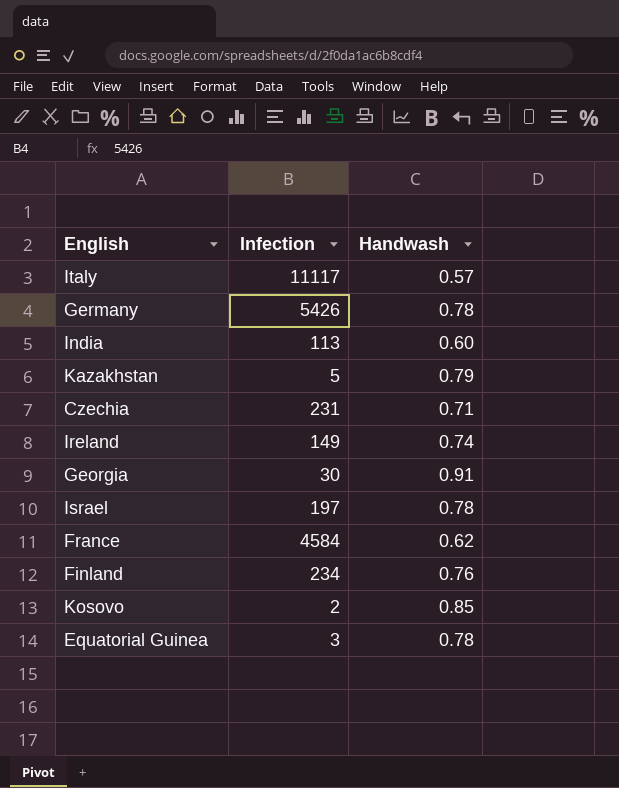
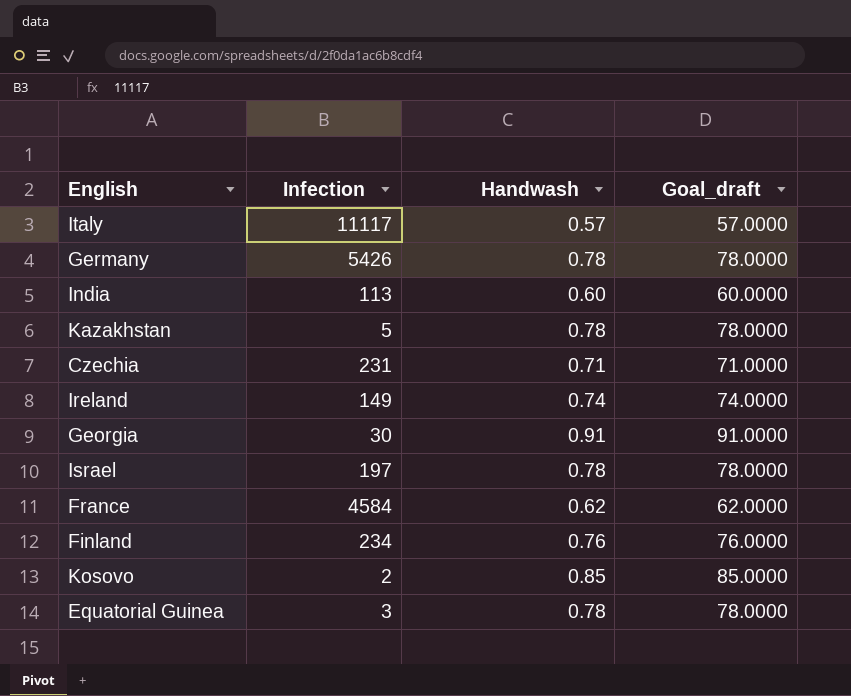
column Goal_draft | formula: none -> [Handwash] * 100
Kazakhstan | Handwash: 0.79 -> 0.78

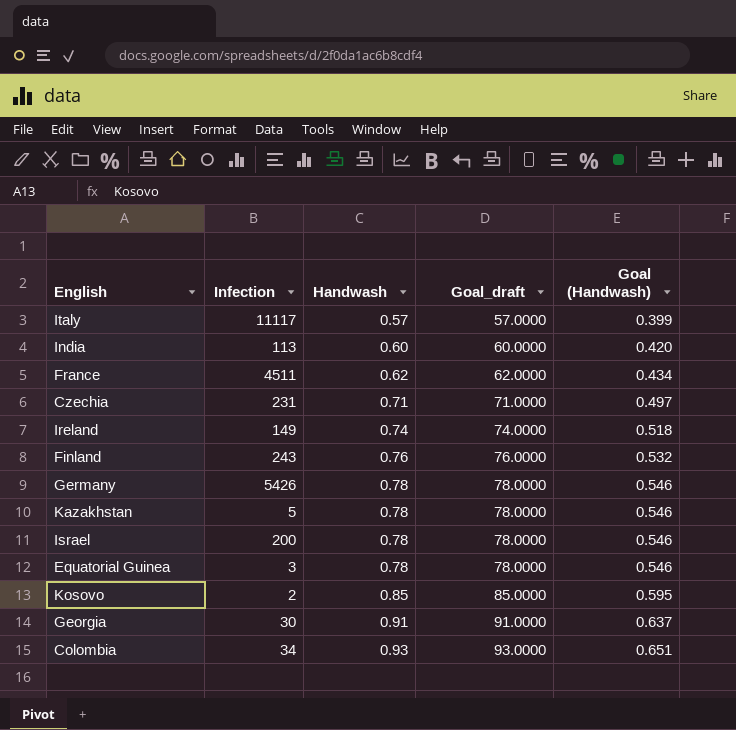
row order: none -> Handwash ascending
column Goal (Handwash) | formula: none -> [Handwash] * 0.7
France | Infection: 4584 -> 4511
Finland | Infection: 234 -> 243
Israel | Infection: 197 -> 200
row Colombia: none -> 34 | 0.93 | 93.0000 | 0.651

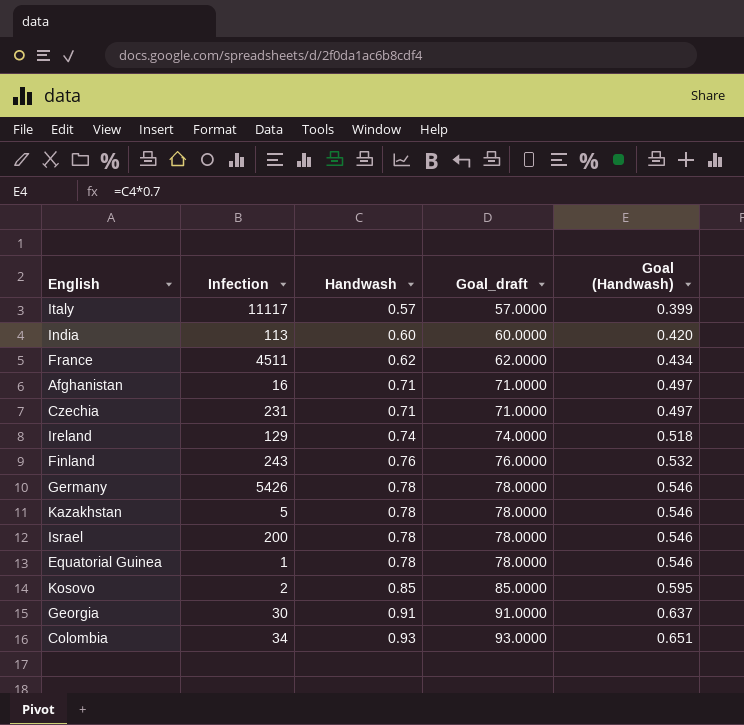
row Afghanistan: none -> 16 | 0.71 | 71.0000 | 0.497
Ireland | Infection: 149 -> 129
Equatorial Guinea | Infection: 3 -> 1

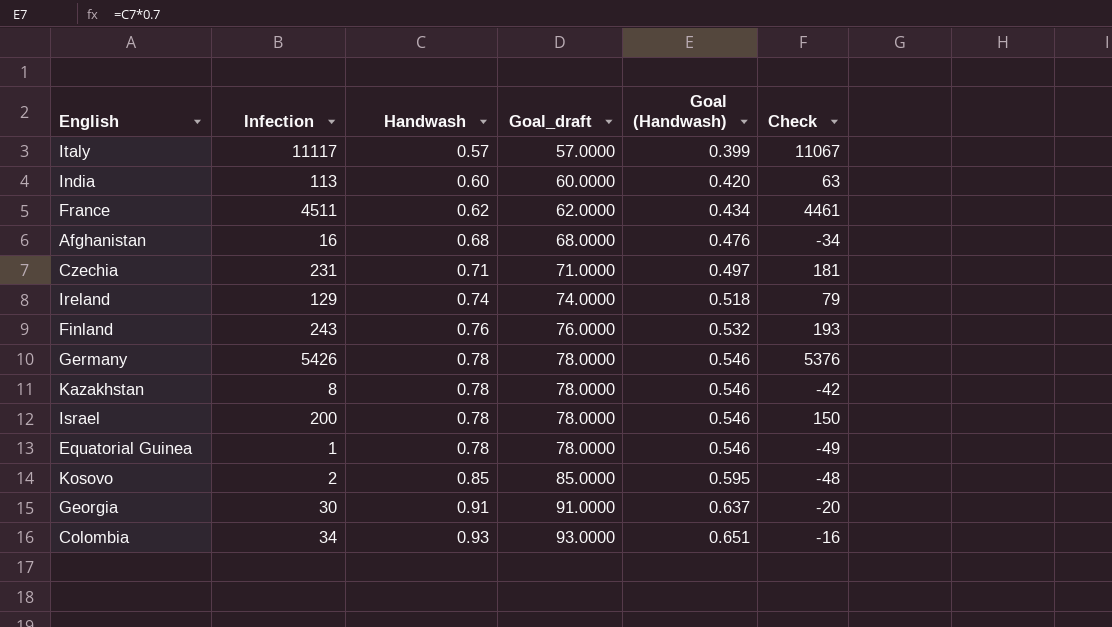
column Check | formula: none -> [Infection] - 50
Afghanistan | Handwash: 0.71 -> 0.68
Afghanistan | Goal_draft: 71.0000 -> 68.0000
Afghanistan | Goal (Handwash): 0.497 -> 0.476
Kazakhstan | Infection: 5 -> 8

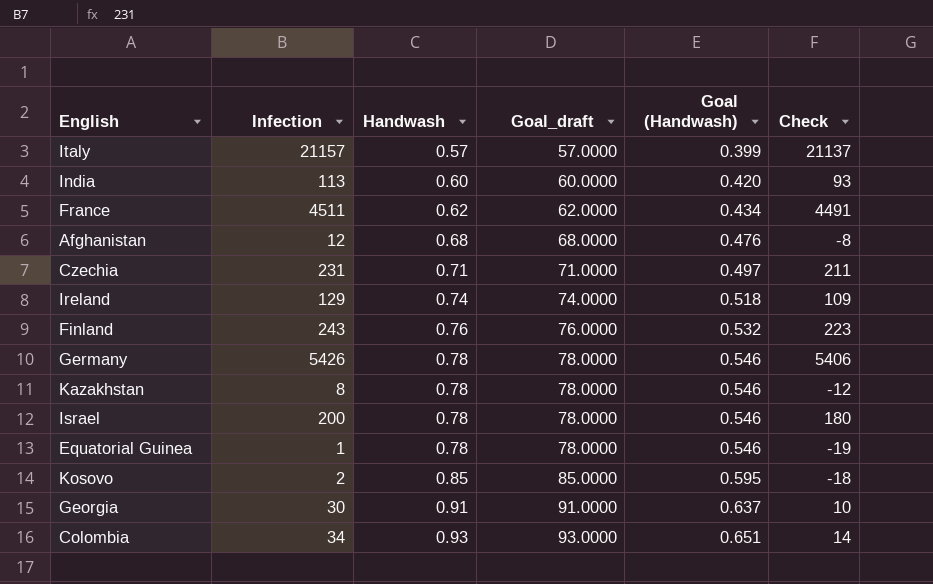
column Check | formula: [Infection] - 50 -> [Infection] - 20
Italy | Infection: 11117 -> 21157
Afghanistan | Infection: 16 -> 12

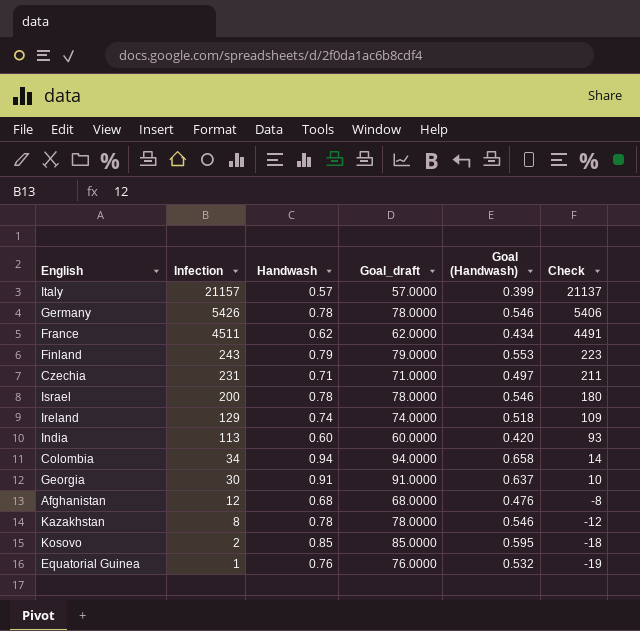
row order: Handwash ascending -> Infection descending
Finland | Handwash: 0.76 -> 0.79
Finland | Goal_draft: 76.0000 -> 79.0000
Finland | Goal (Handwash): 0.532 -> 0.553
Colombia | Handwash: 0.93 -> 0.94
Colombia | Goal_draft: 93.0000 -> 94.0000
Colombia | Goal (Handwash): 0.651 -> 0.658
Equatorial Guinea | Handwash: 0.78 -> 0.76
Equatorial Guinea | Goal_draft: 78.0000 -> 76.0000
Equatorial Guinea | Goal (Handwash): 0.546 -> 0.532

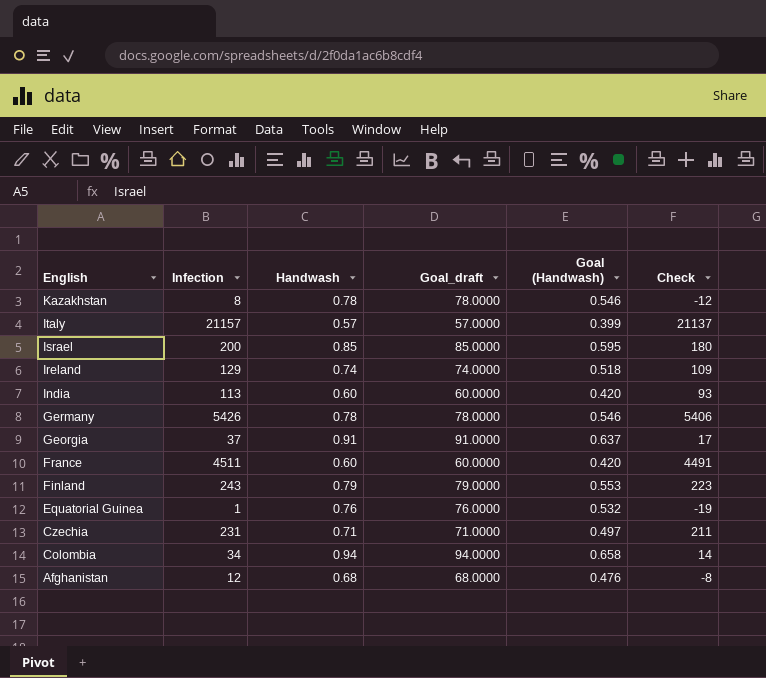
row order: Infection descending -> English descending
row Kosovo: 2 | 0.85 | 85.0000 | 0.595 | -18 -> none
Israel | Handwash: 0.78 -> 0.85
Israel | Goal_draft: 78.0000 -> 85.0000
Israel | Goal (Handwash): 0.546 -> 0.595
Georgia | Infection: 30 -> 37
Georgia | Check: 10 -> 17
France | Handwash: 0.62 -> 0.60
France | Goal_draft: 62.0000 -> 60.0000
France | Goal (Handwash): 0.434 -> 0.420

